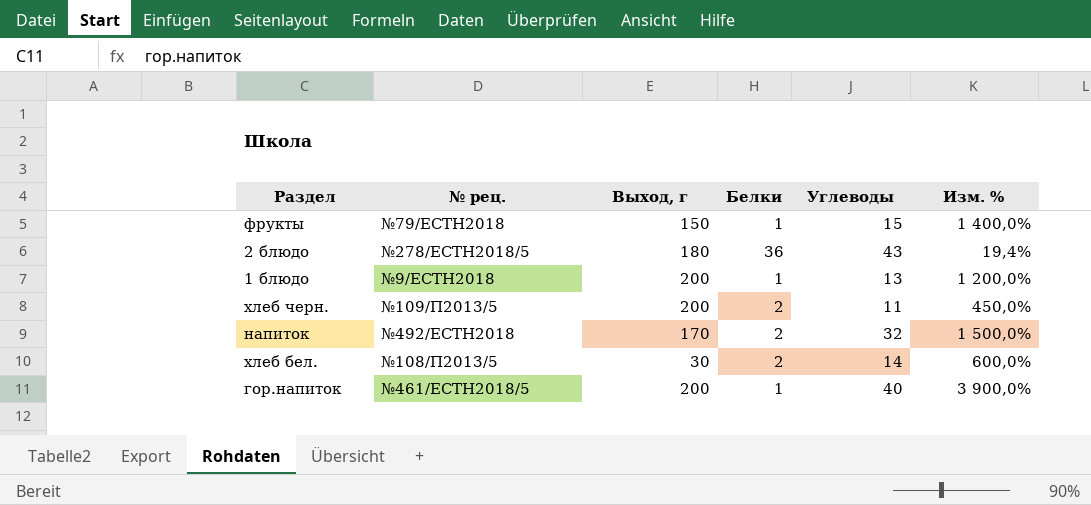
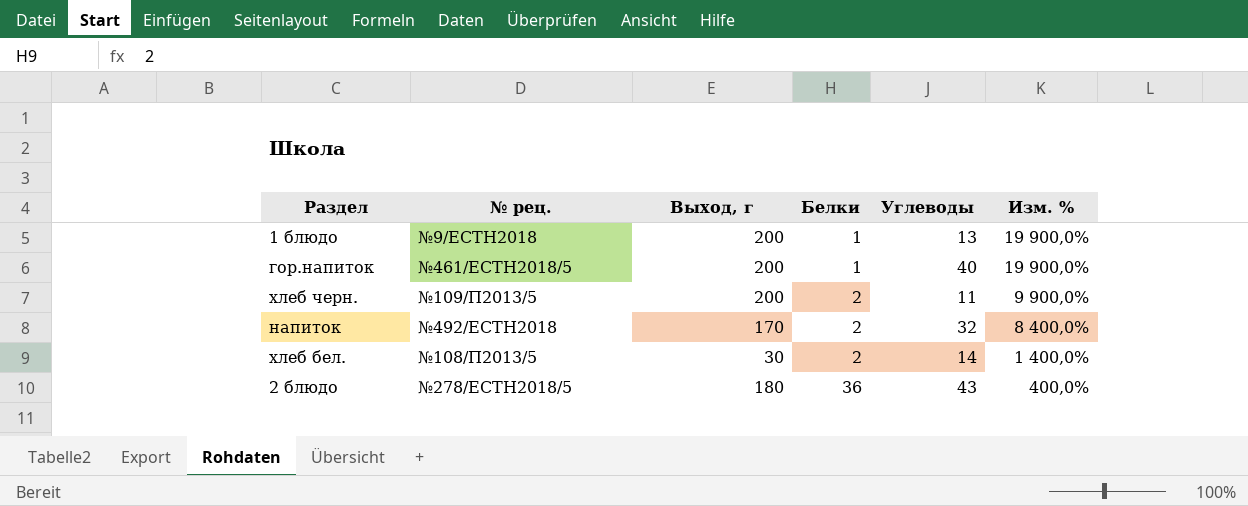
row order: none -> Белки ascending
column Изм. % | formula: ([Углеводы] - [Белки]) / [Белки] -> ([Выход, г] - [Белки]) / [Белки]
row фрукты: №79/ЕСТН2018 | 150 | 1 | 15 | 1 400,0% -> none

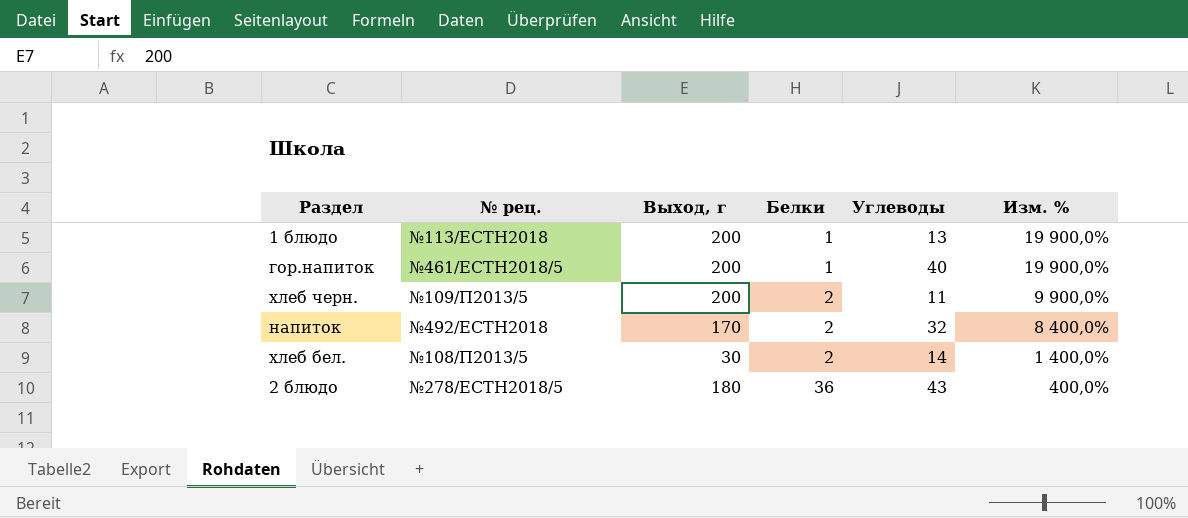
1 блюдо | № рец.: №9/ЕСТН2018 -> №113/ЕСТН2018

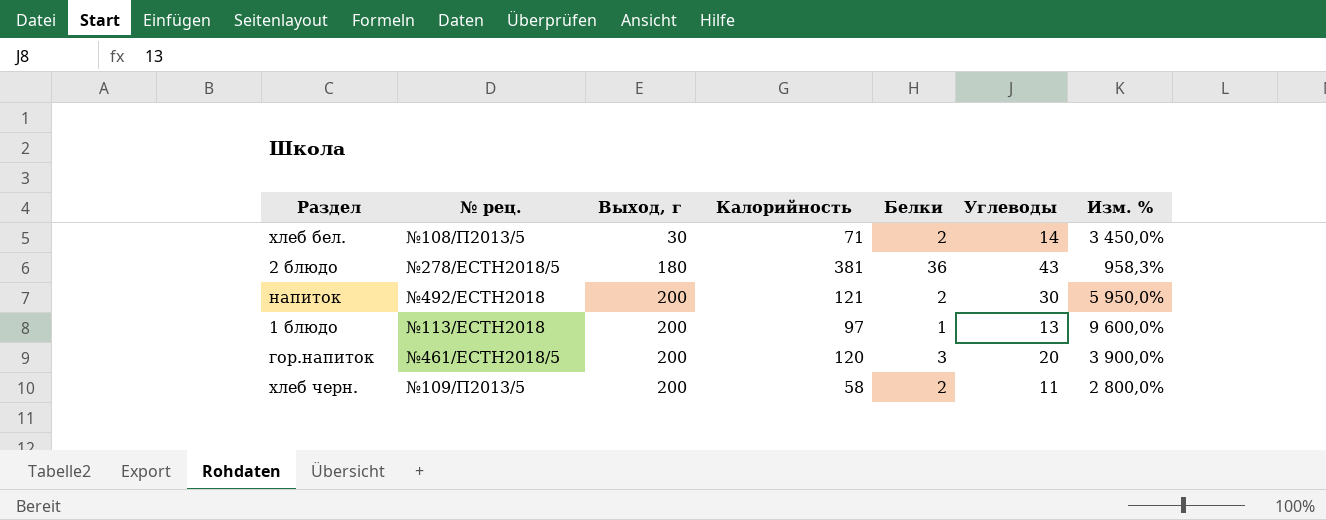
row order: Белки ascending -> Выход, г ascending
column Калорийность | position: none -> 4
column Изм. % | formula: ([Выход, г] - [Белки]) / [Белки] -> ([Калорийность] - [Белки]) / [Белки]
напиток | Выход, г: 170 -> 200
напиток | Углеводы: 32 -> 30
гор.напиток | Белки: 1 -> 3
гор.напиток | Углеводы: 40 -> 20

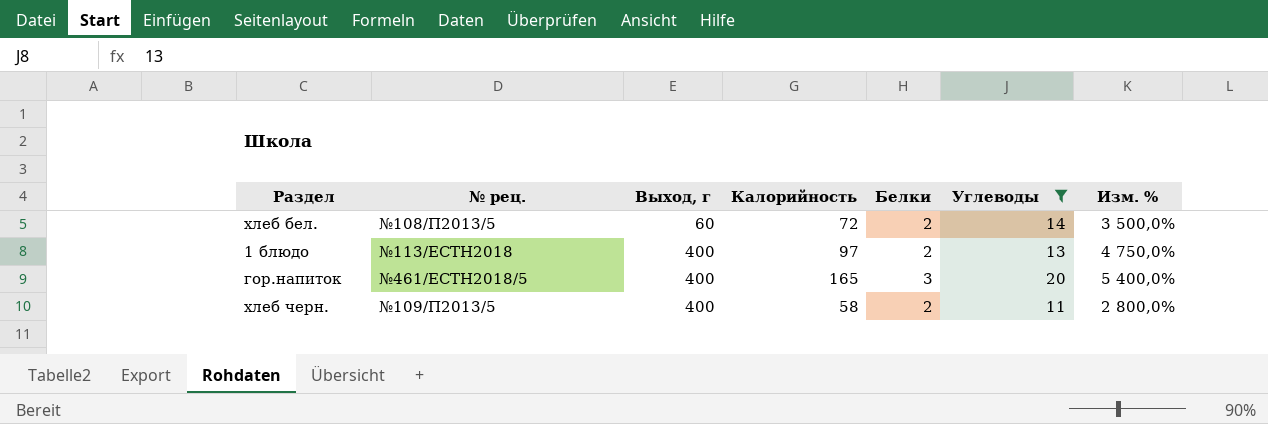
filter: none -> Углеводы <= 20
хлеб бел. | Выход, г: 30 -> 60
хлеб бел. | Калорийность: 71 -> 72
хлеб бел. | Изм. %: 3 450,0% -> 3 500,0%
1 блюдо | Выход, г: 200 -> 400
1 блюдо | Белки: 1 -> 2
1 блюдо | Изм. %: 9 600,0% -> 4 750,0%
гор.напиток | Выход, г: 200 -> 400
гор.напиток | Калорийность: 120 -> 165
гор.напиток | Изм. %: 3 900,0% -> 5 400,0%
хлеб черн. | Выход, г: 200 -> 400

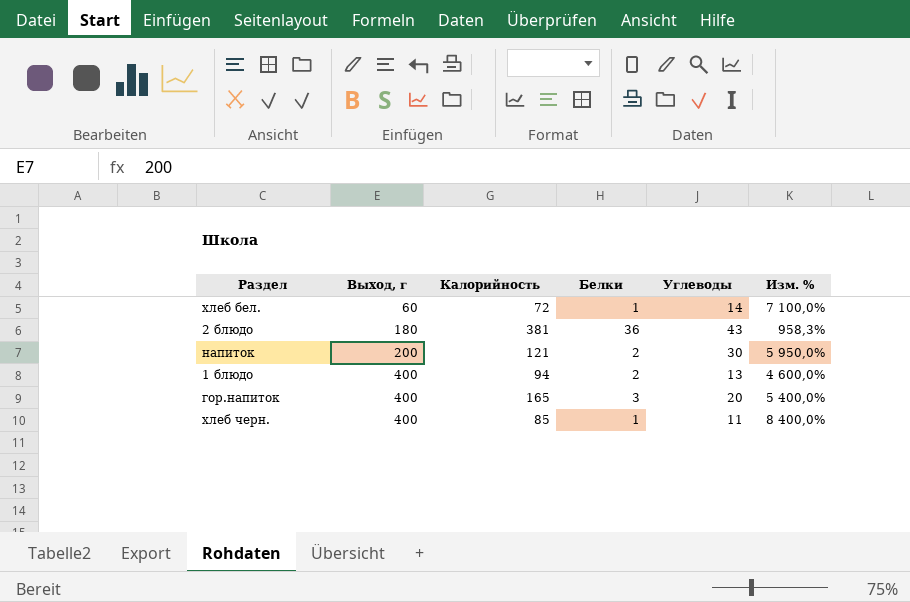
filter: Углеводы <= 20 -> none
column № рец. | position: 2 -> none
хлеб бел. | Белки: 2 -> 1
хлеб бел. | Изм. %: 3 500,0% -> 7 100,0%
1 блюдо | Калорийность: 97 -> 94
1 блюдо | Изм. %: 4 750,0% -> 4 600,0%
хлеб черн. | Калорийность: 58 -> 85
хлеб черн. | Белки: 2 -> 1
хлеб черн. | Изм. %: 2 800,0% -> 8 400,0%

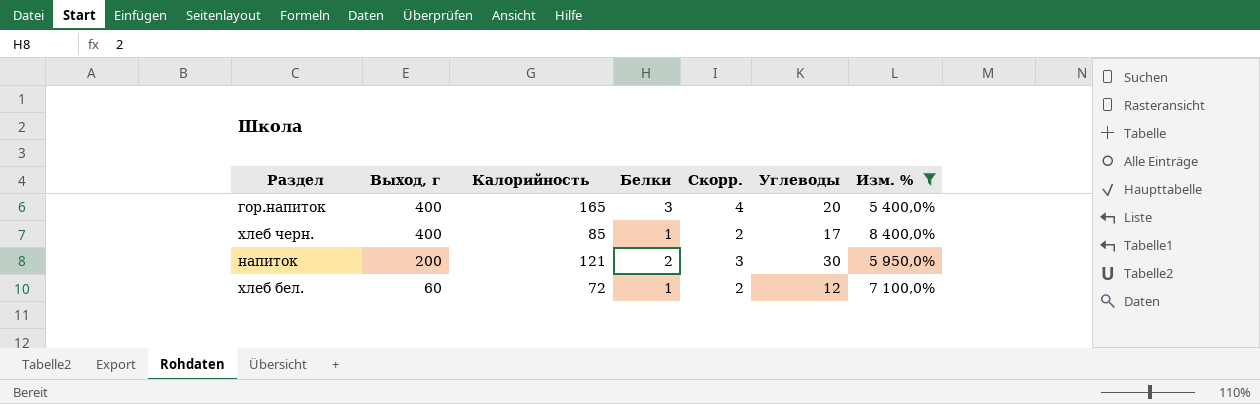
filter: none -> Изм. % >= 5 400,0%
row order: Выход, г ascending -> Выход, г descending
column Скорр. | formula: none -> [Белки] + 1
хлеб черн. | Углеводы: 11 -> 17
хлеб бел. | Углеводы: 14 -> 12

